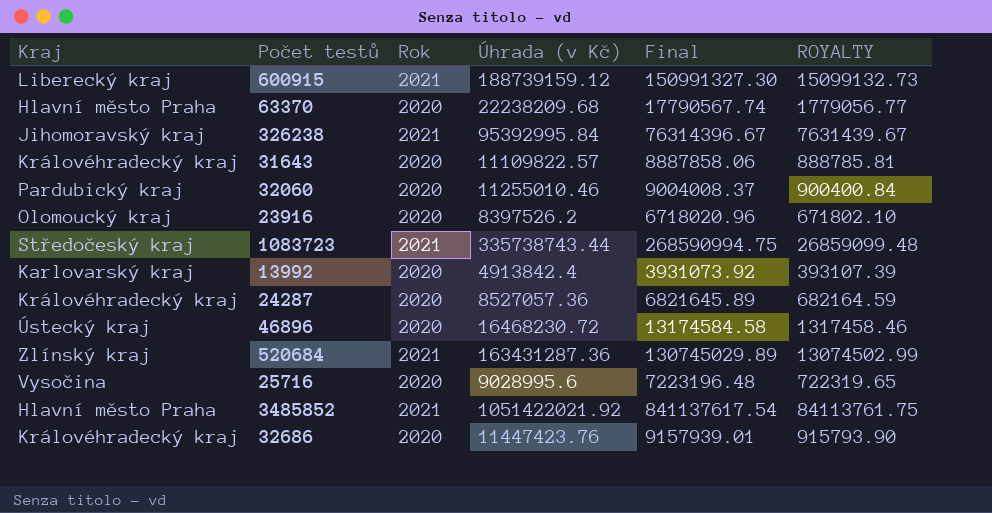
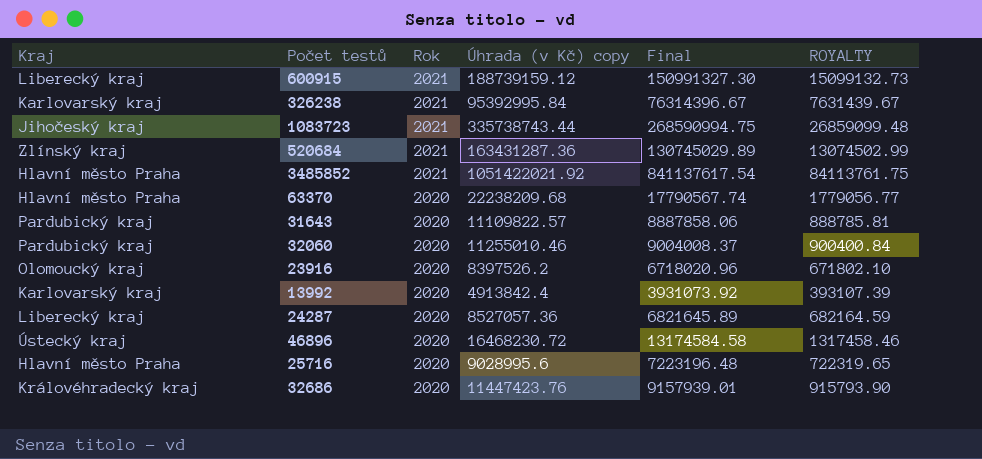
row order: none -> Rok descending
column name: Úhrada (v Kč) -> Úhrada (v Kč) copy
326238 | Kraj: Jihomoravský kraj -> Karlovarský kraj
1083723 | Kraj: Středočeský kraj -> Jihočeský kraj
31643 | Kraj: Královéhradecký kraj -> Pardubický kraj
24287 | Kraj: Královéhradecký kraj -> Liberecký kraj
25716 | Kraj: Vysočina -> Hlavní město Praha

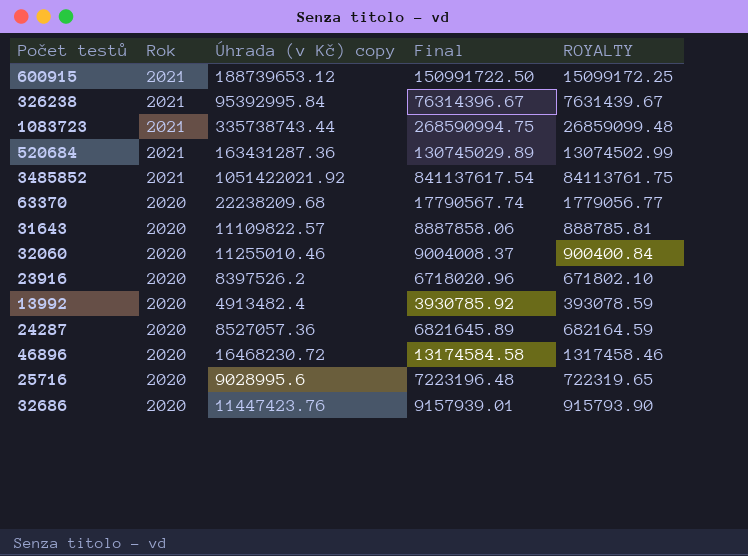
column Kraj | position: 1 -> none
600915 | Úhrada (v Kč) copy: 188739159.12 -> 188739653.12
600915 | Final: 150991327.30 -> 150991722.50
600915 | ROYALTY: 15099132.73 -> 15099172.25
13992 | Úhrada (v Kč) copy: 4913842.4 -> 4913482.4
13992 | Final: 3931073.92 -> 3930785.92
13992 | ROYALTY: 393107.39 -> 393078.59

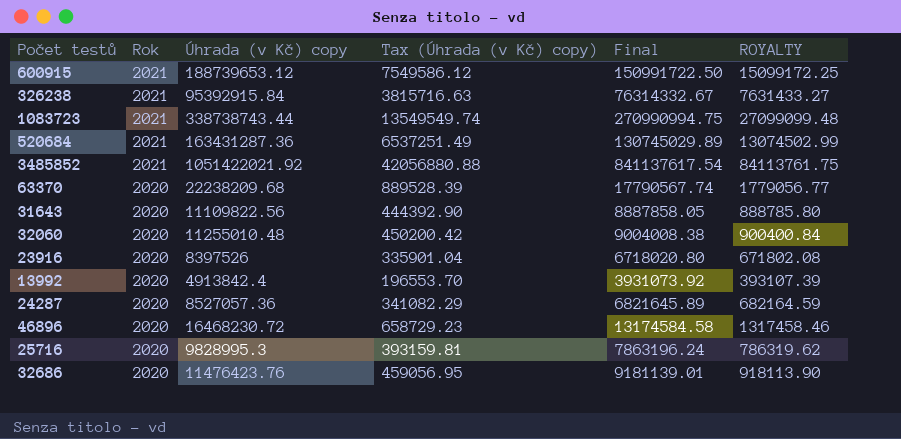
column Tax (Úhrada (v Kč) copy) | formula: none -> [Úhrada (v Kč) copy] * 0.04
326238 | Úhrada (v Kč) copy: 95392995.84 -> 95392915.84
326238 | Final: 76314396.67 -> 76314332.67
326238 | ROYALTY: 7631439.67 -> 7631433.27
1083723 | Úhrada (v Kč) copy: 335738743.44 -> 338738743.44
1083723 | Final: 268590994.75 -> 270990994.75
1083723 | ROYALTY: 26859099.48 -> 27099099.48
31643 | Úhrada (v Kč) copy: 11109822.57 -> 11109822.56
31643 | Final: 8887858.06 -> 8887858.05
31643 | ROYALTY: 888785.81 -> 888785.80
32060 | Úhrada (v Kč) copy: 11255010.46 -> 11255010.48
32060 | Final: 9004008.37 -> 9004008.38
23916 | Úhrada (v Kč) copy: 8397526.2 -> 8397526
23916 | Final: 6718020.96 -> 6718020.80
23916 | ROYALTY: 671802.10 -> 671802.08
13992 | Úhrada (v Kč) copy: 4913482.4 -> 4913842.4
13992 | Final: 3930785.92 -> 3931073.92
13992 | ROYALTY: 393078.59 -> 393107.39
25716 | Úhrada (v Kč) copy: 9028995.6 -> 9828995.3
25716 | Final: 7223196.48 -> 7863196.24
25716 | ROYALTY: 722319.65 -> 786319.62
32686 | Úhrada (v Kč) copy: 11447423.76 -> 11476423.76
32686 | Final: 9157939.01 -> 9181139.01
32686 | ROYALTY: 915793.90 -> 918113.90

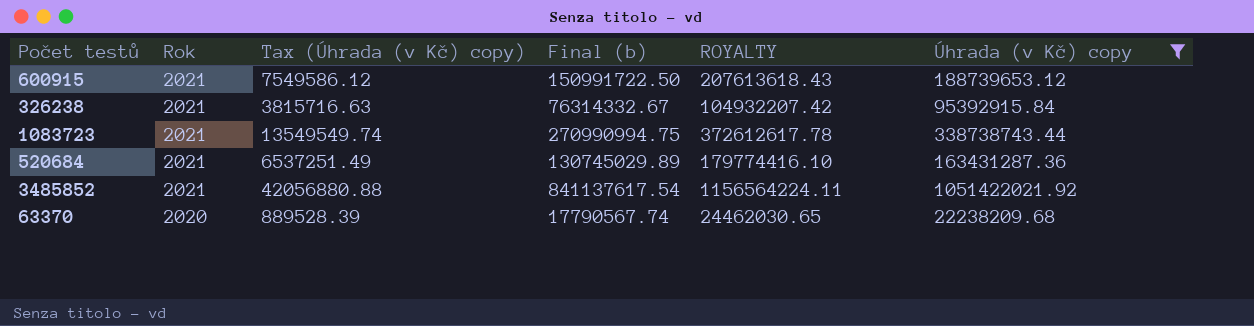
filter: none -> Úhrada (v Kč) copy >= 22238209.68
column name: Final -> Final (b)
column ROYALTY | formula: [Úhrada (v Kč) copy] * 0.08 -> [Úhrada (v Kč) copy] * 1.1
column Úhrada (v Kč) copy | position: 3 -> 6

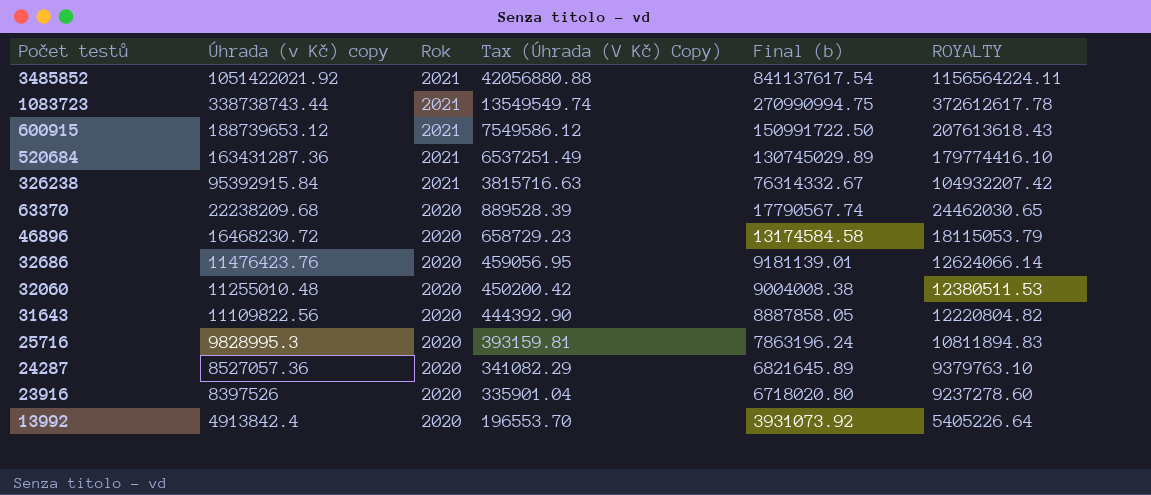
filter: Úhrada (v Kč) copy >= 22238209.68 -> none
row order: Rok descending -> Počet testů descending
column Úhrada (v Kč) copy | position: 6 -> 2
column name: Tax (Úhrada (v Kč) copy) -> Tax (Úhrada (V Kč) Copy)

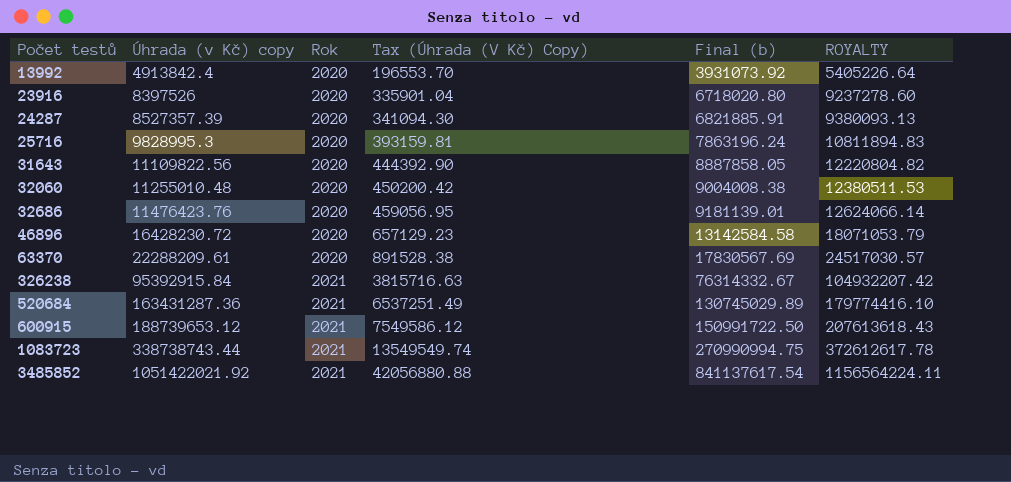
row order: Počet testů descending -> Počet testů ascending
24287 | Úhrada (v Kč) copy: 8527057.36 -> 8527357.39
24287 | Tax (Úhrada (V Kč) Copy): 341082.29 -> 341094.30
24287 | Final (b): 6821645.89 -> 6821885.91
24287 | ROYALTY: 9379763.10 -> 9380093.13
46896 | Úhrada (v Kč) copy: 16468230.72 -> 16428230.72
46896 | Tax (Úhrada (V Kč) Copy): 658729.23 -> 657129.23
46896 | Final (b): 13174584.58 -> 13142584.58
46896 | ROYALTY: 18115053.79 -> 18071053.79
63370 | Úhrada (v Kč) copy: 22238209.68 -> 22288209.61
63370 | Tax (Úhrada (V Kč) Copy): 889528.39 -> 891528.38
63370 | Final (b): 17790567.74 -> 17830567.69
63370 | ROYALTY: 24462030.65 -> 24517030.57

